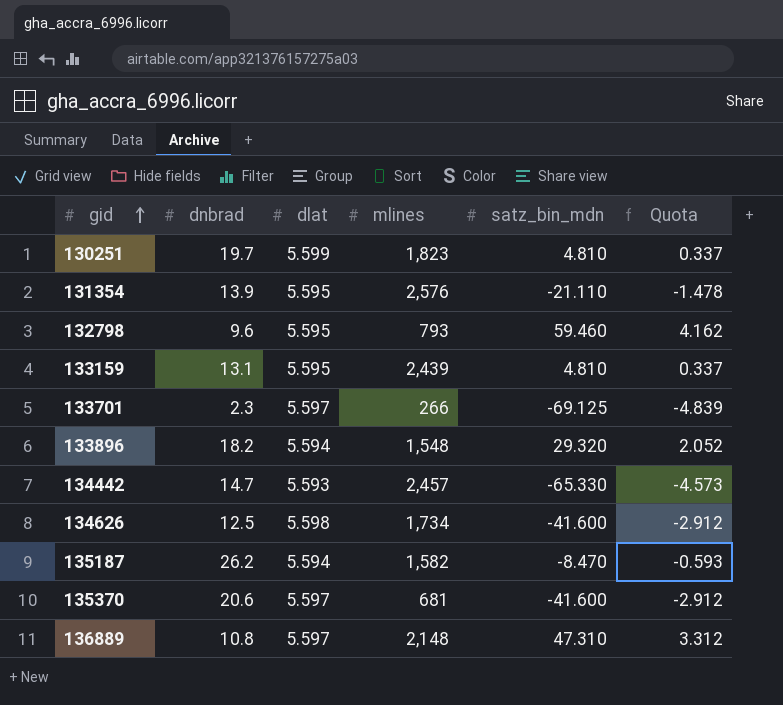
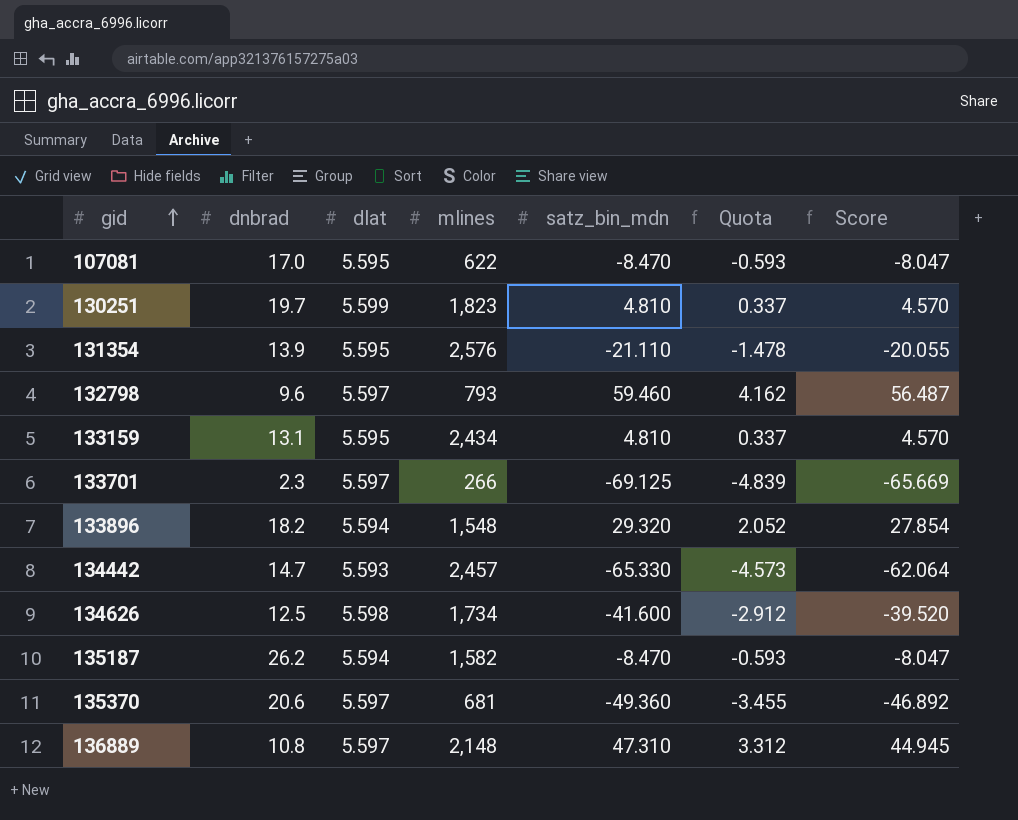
column Score | formula: none -> [satz_bin_mdn] * 0.95
row 107081: none -> 17.0 | 5.595 | 622 | -8.470 | -0.593 | -8.047
132798 | dlat: 5.595 -> 5.597
133159 | mlines: 2,439 -> 2,434
135370 | satz_bin_mdn: -41.600 -> -49.360
135370 | Quota: -2.912 -> -3.455

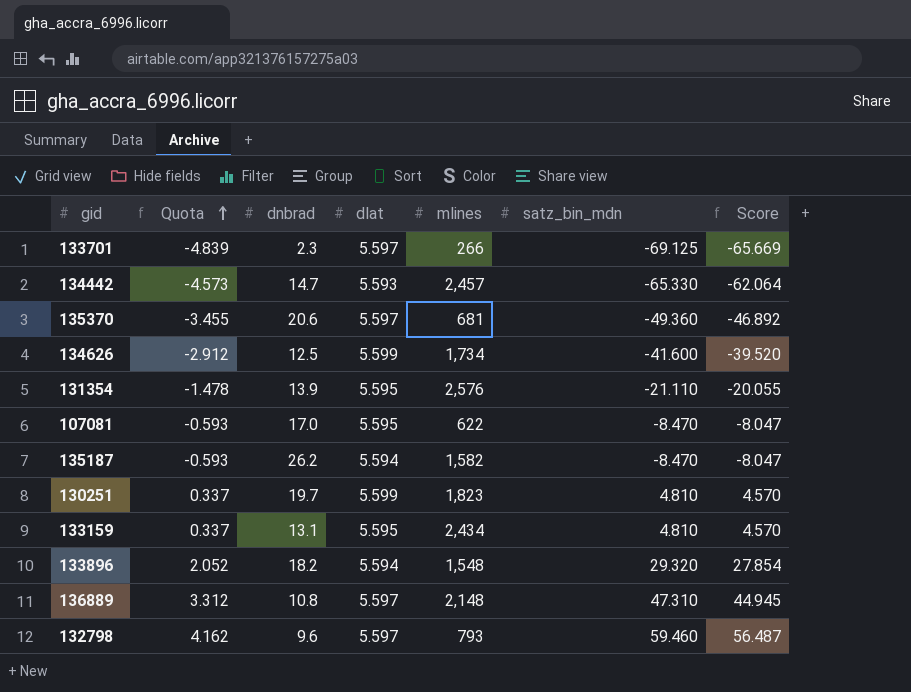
row order: gid ascending -> Quota ascending
column Quota | position: 6 -> 2
134626 | dlat: 5.598 -> 5.599

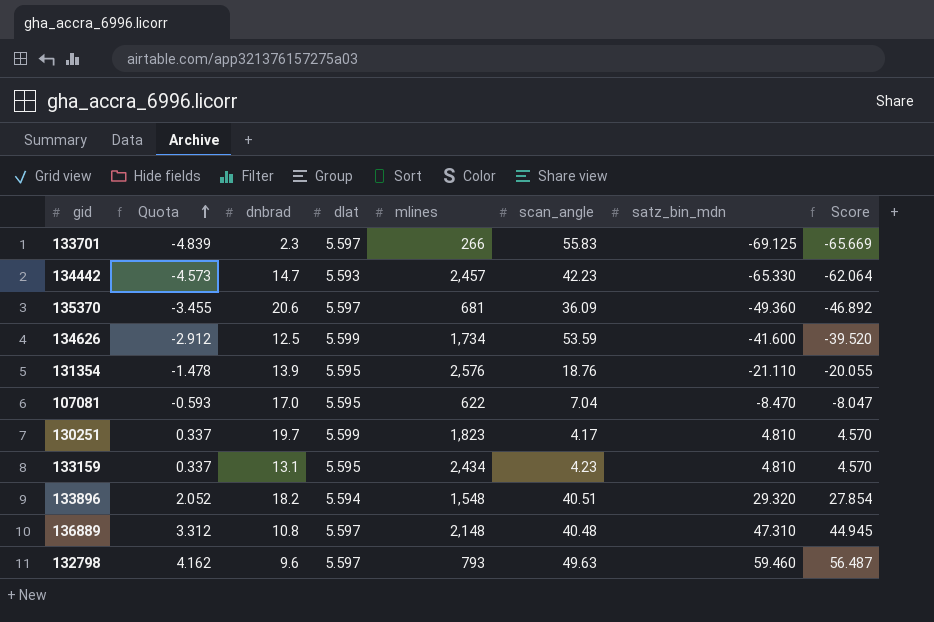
column scan_angle | position: none -> 6
row 135187: -0.593 | 26.2 | 5.594 | 1,582 | -8.470 | -8.047 -> none

